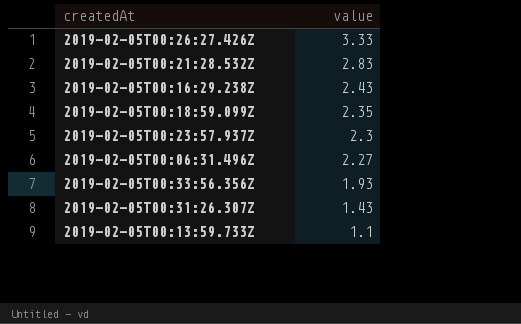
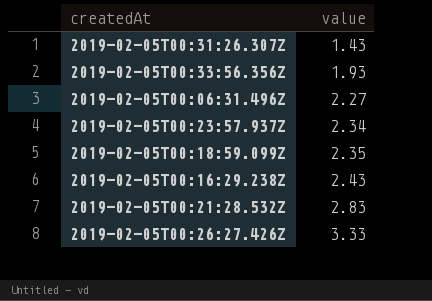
row order: value descending -> value ascending
row 2019-02-05T00:13:59.733Z: 1.1 -> none
2019-02-05T00:23:57.937Z | value: 2.3 -> 2.34

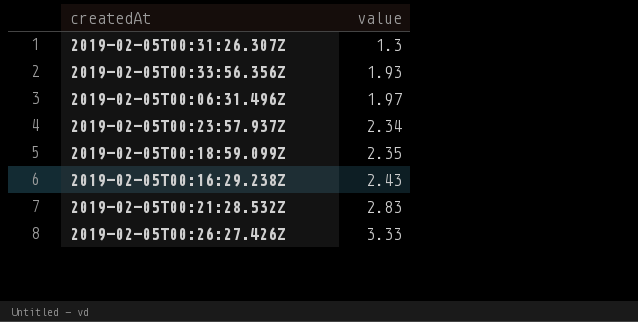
2019-02-05T00:31:26.307Z | value: 1.43 -> 1.3
2019-02-05T00:06:31.496Z | value: 2.27 -> 1.97

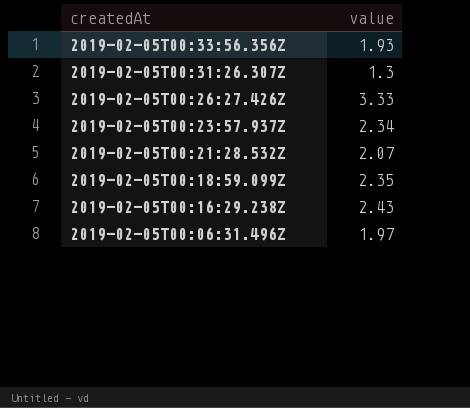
row order: value ascending -> createdAt descending
2019-02-05T00:21:28.532Z | value: 2.83 -> 2.07

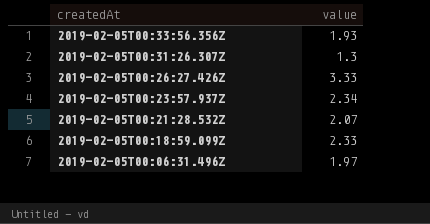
row 2019-02-05T00:16:29.238Z: 2.43 -> none
2019-02-05T00:18:59.099Z | value: 2.35 -> 2.33

